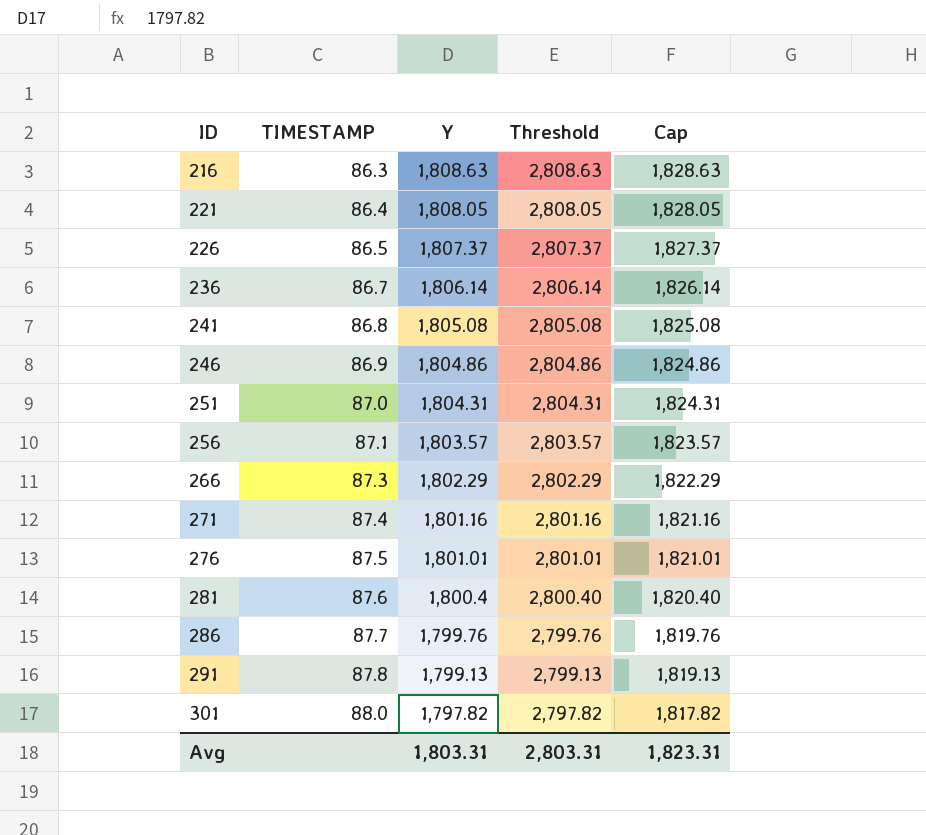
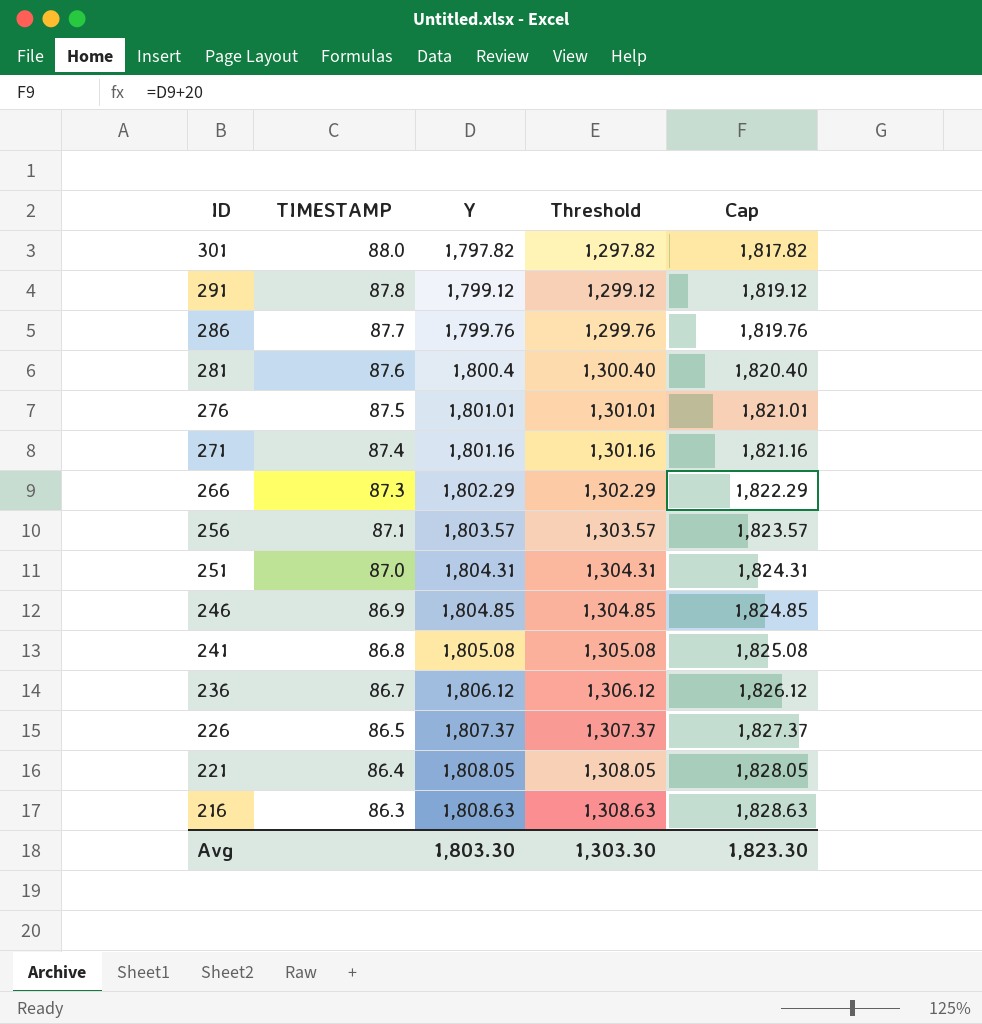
row order: ID ascending -> ID descending
column Threshold | formula: [Y] + 1000 -> [Y] - 500
291 | Y: 1,799.13 -> 1,799.12
291 | Cap: 1,819.13 -> 1,819.12
246 | Y: 1,804.86 -> 1,804.85
246 | Cap: 1,824.86 -> 1,824.85
236 | Y: 1,806.14 -> 1,806.12
236 | Cap: 1,826.14 -> 1,826.12
Avg | Y: 1,803.31 -> 1,803.30
Avg | Threshold: 2,803.31 -> 1,303.30
Avg | Cap: 1,823.31 -> 1,823.30

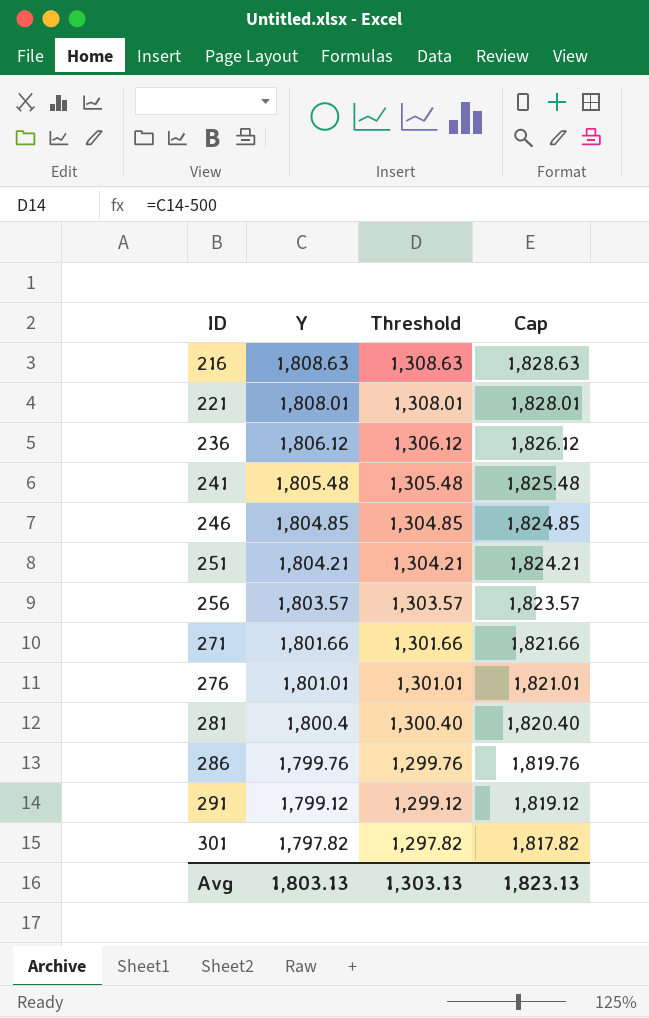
row order: ID descending -> ID ascending
column TIMESTAMP | position: 2 -> none
row 266: 87.3 | 1,802.29 | 1,302.29 | 1,822.29 -> none
row 226: 86.5 | 1,807.37 | 1,307.37 | 1,827.37 -> none
221 | Y: 1,808.05 -> 1,808.01
221 | Threshold: 1,308.05 -> 1,308.01
221 | Cap: 1,828.05 -> 1,828.01
241 | Y: 1,805.08 -> 1,805.48
241 | Threshold: 1,305.08 -> 1,305.48
241 | Cap: 1,825.08 -> 1,825.48
251 | Y: 1,804.31 -> 1,804.21
251 | Threshold: 1,304.31 -> 1,304.21
251 | Cap: 1,824.31 -> 1,824.21
271 | Y: 1,801.16 -> 1,801.66
271 | Threshold: 1,301.16 -> 1,301.66
271 | Cap: 1,821.16 -> 1,821.66
Avg | Y: 1,803.30 -> 1,803.13
Avg | Threshold: 1,303.30 -> 1,303.13
Avg | Cap: 1,823.30 -> 1,823.13

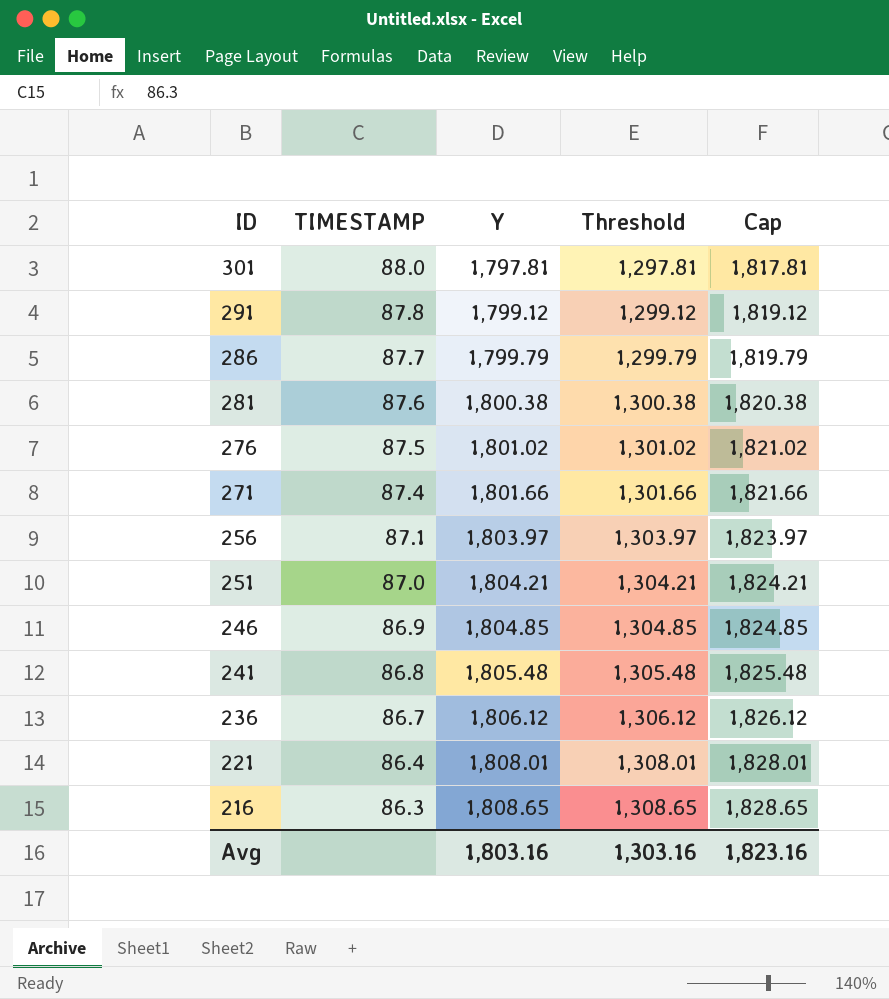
row order: ID ascending -> ID descending
column TIMESTAMP | position: none -> 2
301 | Y: 1,797.82 -> 1,797.81
301 | Threshold: 1,297.82 -> 1,297.81
301 | Cap: 1,817.82 -> 1,817.81
286 | Y: 1,799.76 -> 1,799.79
286 | Threshold: 1,299.76 -> 1,299.79
286 | Cap: 1,819.76 -> 1,819.79
281 | Y: 1,800.4 -> 1,800.38
281 | Threshold: 1,300.40 -> 1,300.38
281 | Cap: 1,820.40 -> 1,820.38
276 | Y: 1,801.01 -> 1,801.02
276 | Threshold: 1,301.01 -> 1,301.02
276 | Cap: 1,821.01 -> 1,821.02
256 | Y: 1,803.57 -> 1,803.97
256 | Threshold: 1,303.57 -> 1,303.97
256 | Cap: 1,823.57 -> 1,823.97
216 | Y: 1,808.63 -> 1,808.65
216 | Threshold: 1,308.63 -> 1,308.65
216 | Cap: 1,828.63 -> 1,828.65
Avg | Y: 1,803.13 -> 1,803.16
Avg | Threshold: 1,303.13 -> 1,303.16
Avg | Cap: 1,823.13 -> 1,823.16

